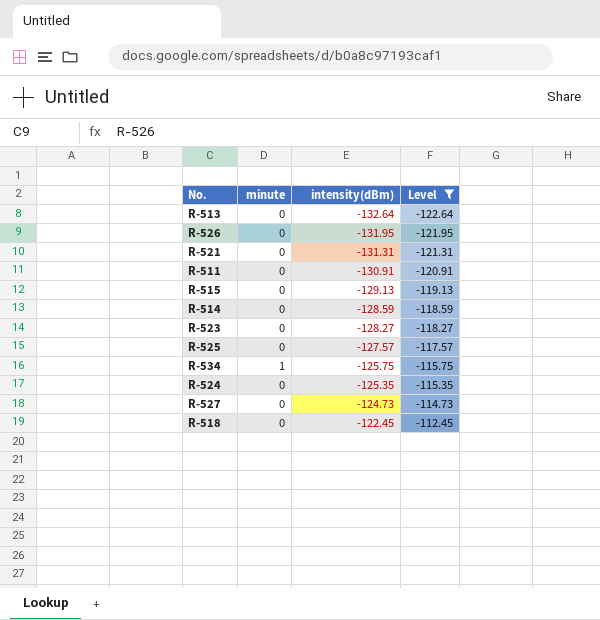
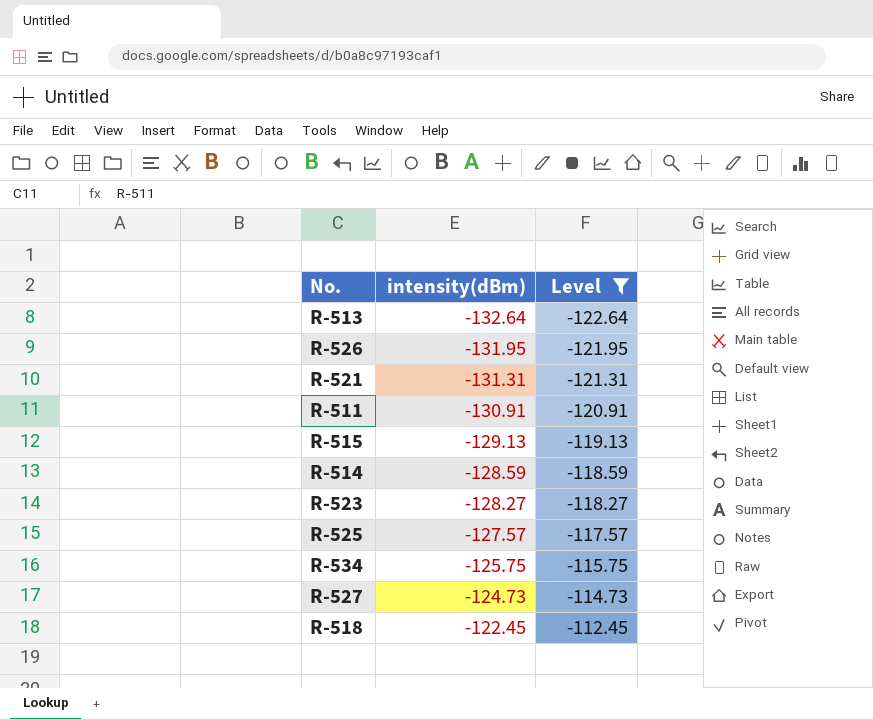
column minute | position: 2 -> none
row R-524: 0 | -125.35 | -115.35 -> none

